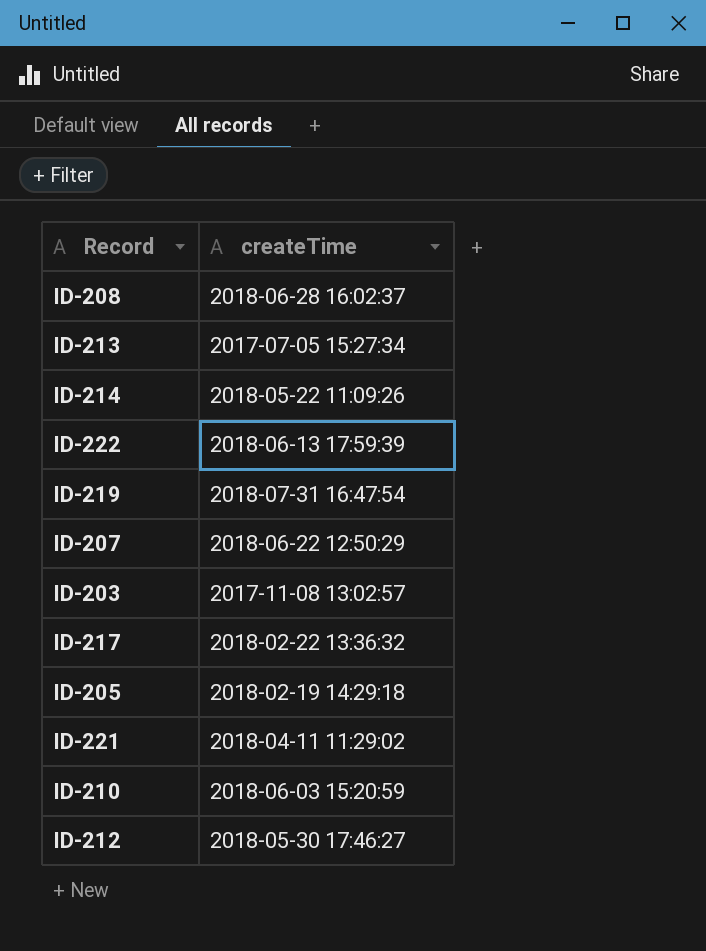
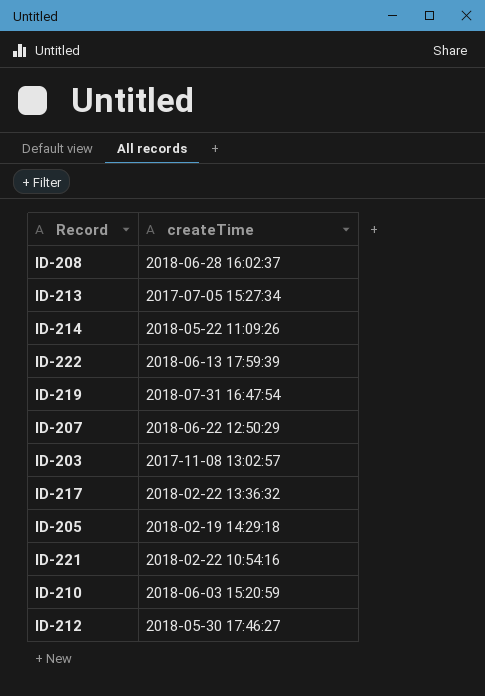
ID-221 | createTime: 2018-04-11 11:29:02 -> 2018-02-22 10:54:16

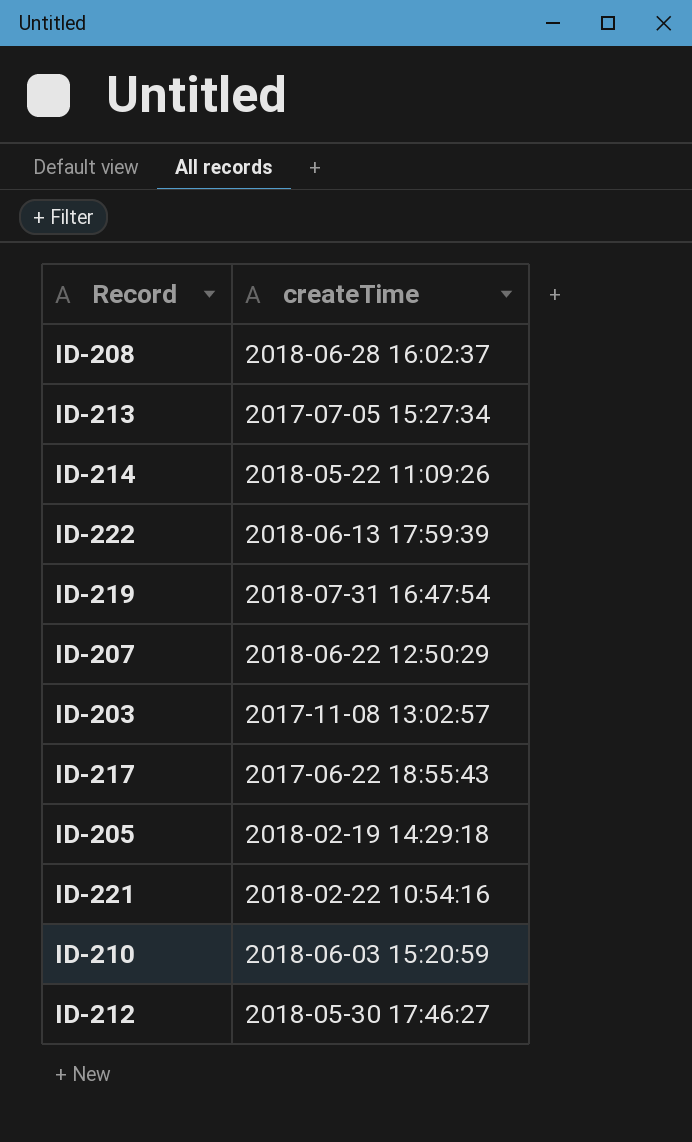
ID-217 | createTime: 2018-02-22 13:36:32 -> 2017-06-22 18:55:43

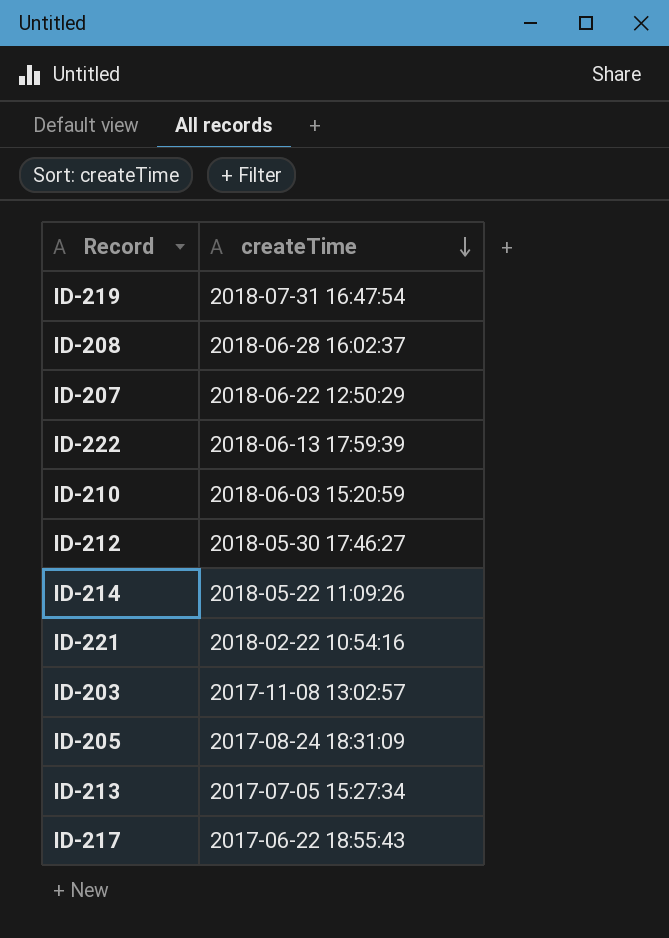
row order: none -> createTime descending
ID-205 | createTime: 2018-02-19 14:29:18 -> 2017-08-24 18:31:09

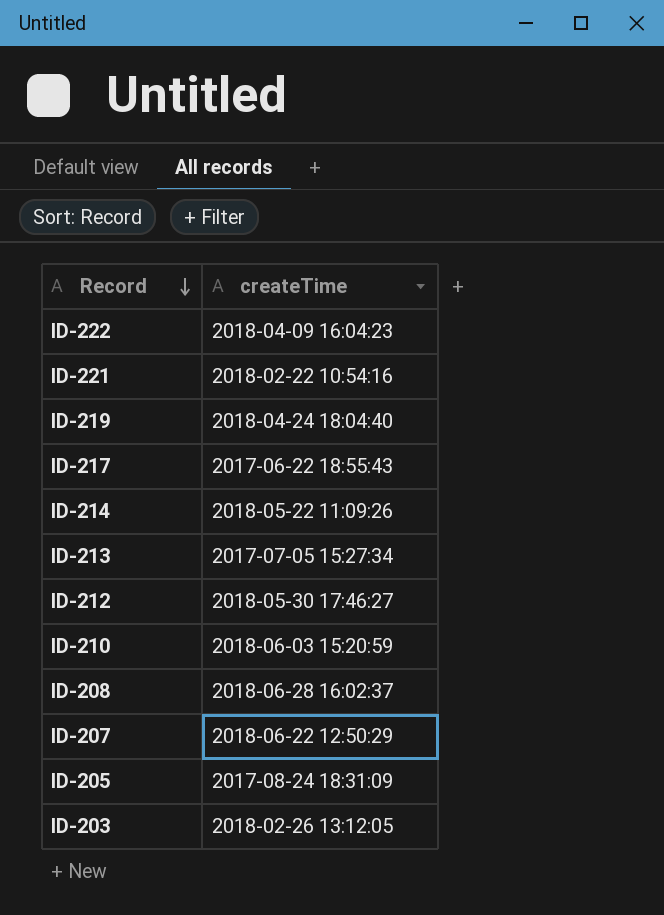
row order: createTime descending -> Record descending
ID-222 | createTime: 2018-06-13 17:59:39 -> 2018-04-09 16:04:23
ID-219 | createTime: 2018-07-31 16:47:54 -> 2018-04-24 18:04:40
ID-203 | createTime: 2017-11-08 13:02:57 -> 2018-02-26 13:12:05

